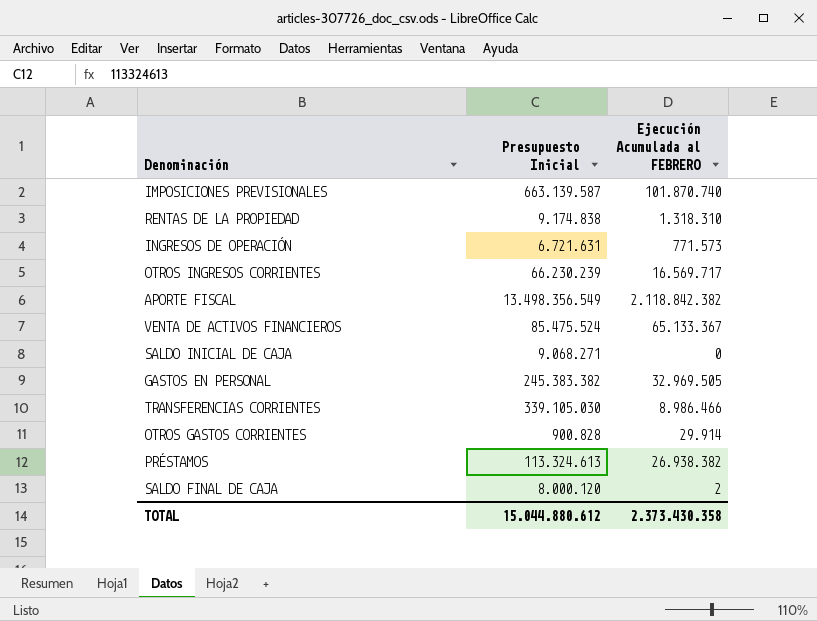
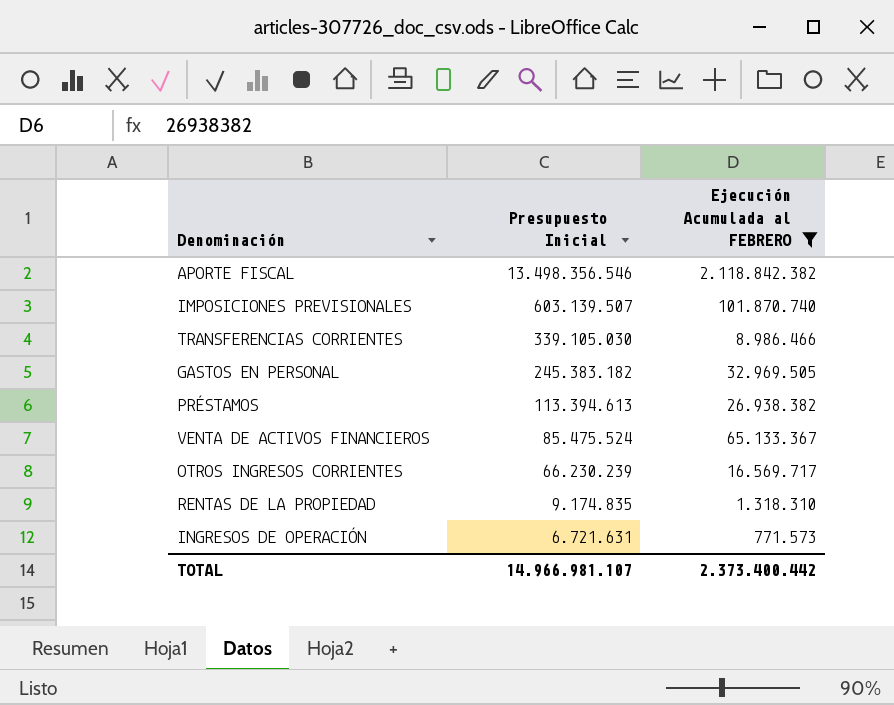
filter: none -> Ejecución Acumulada al FEBRERO >= 771.573
row order: none -> Presupuesto Inicial descending
APORTE FISCAL | Presupuesto Inicial: 13.498.356.549 -> 13.498.356.546
IMPOSICIONES PREVISIONALES | Presupuesto Inicial: 663.139.587 -> 603.139.507
GASTOS EN PERSONAL | Presupuesto Inicial: 245.383.382 -> 245.383.182
PRÉSTAMOS | Presupuesto Inicial: 113.324.613 -> 113.394.613
RENTAS DE LA PROPIEDAD | Presupuesto Inicial: 9.174.838 -> 9.174.835
TOTAL | Presupuesto Inicial: 15.044.880.612 -> 14.966.981.107
TOTAL | Ejecución Acumulada al FEBRERO: 2.373.430.358 -> 2.373.400.442

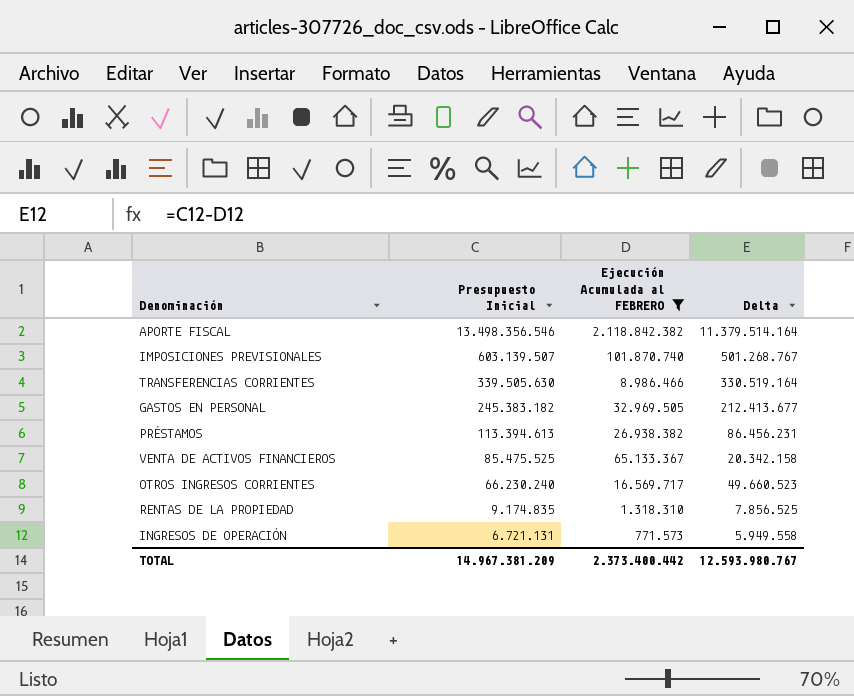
column Delta | formula: none -> [Presupuesto Inicial] - [Ejecución Acumulada al FEBRERO]
TRANSFERENCIAS CORRIENTES | Presupuesto Inicial: 339.105.030 -> 339.505.630
VENTA DE ACTIVOS FINANCIEROS | Presupuesto Inicial: 85.475.524 -> 85.475.525
OTROS INGRESOS CORRIENTES | Presupuesto Inicial: 66.230.239 -> 66.230.240
INGRESOS DE OPERACIÓN | Presupuesto Inicial: 6.721.631 -> 6.721.131
TOTAL | Presupuesto Inicial: 14.966.981.107 -> 14.967.381.209

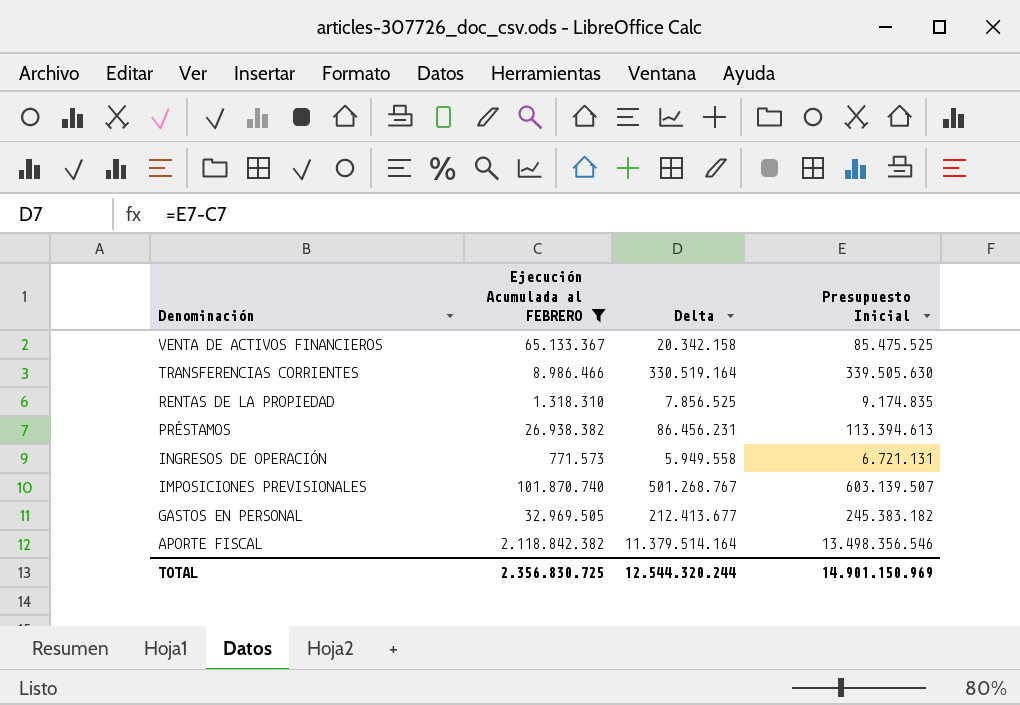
row order: Presupuesto Inicial descending -> Denominación descending
column Presupuesto Inicial | position: 2 -> 4
row OTROS INGRESOS CORRIENTES: 66.230.240 | 16.569.717 | 49.660.523 -> none
TOTAL | Ejecución Acumulada al FEBRERO: 2.373.400.442 -> 2.356.830.725
TOTAL | Delta: 12.593.980.767 -> 12.544.320.244
TOTAL | Presupuesto Inicial: 14.967.381.209 -> 14.901.150.969

